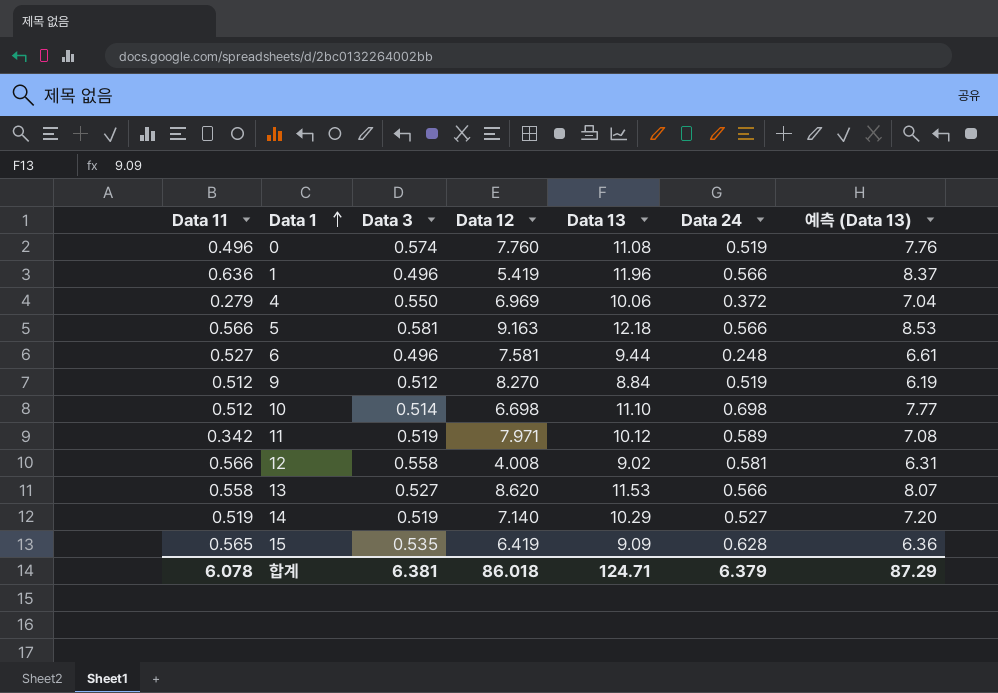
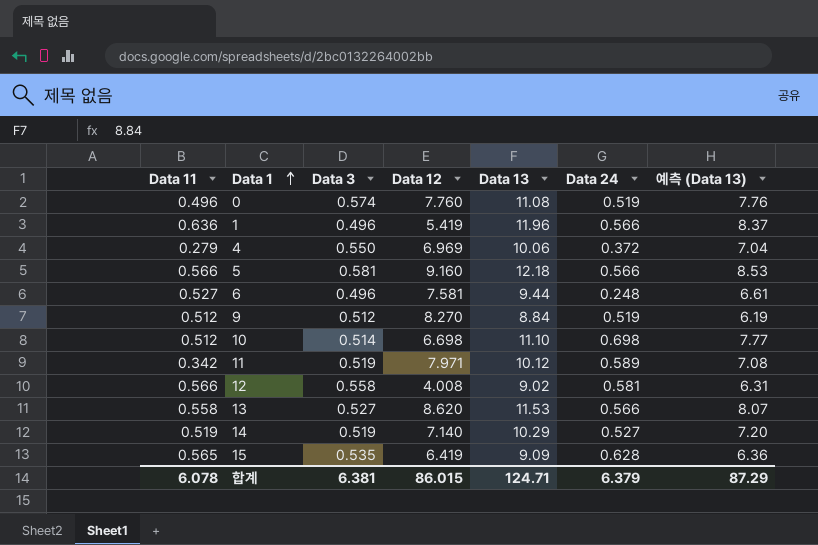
5 | Data 12: 9.163 -> 9.160
합계 | Data 12: 86.018 -> 86.015

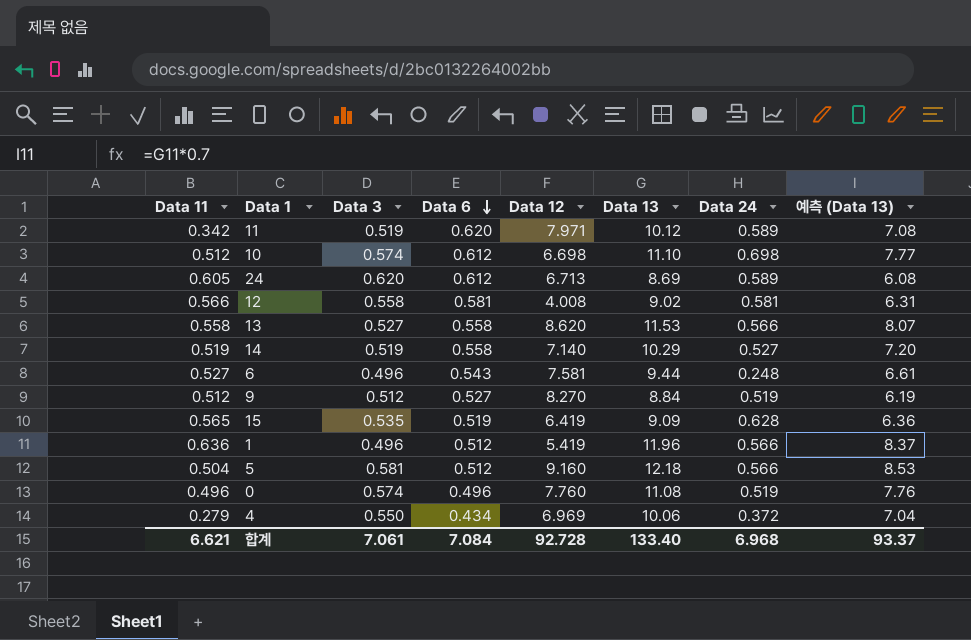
row order: Data 1 ascending -> Data 6 descending
column Data 6 | position: none -> 4
10 | Data 3: 0.514 -> 0.574
row 24: none -> 0.605 | 0.620 | 0.612 | 6.713 | 8.69 | 0.589 | 6.08
5 | Data 11: 0.566 -> 0.504
합계 | Data 11: 6.078 -> 6.621
합계 | Data 3: 6.381 -> 7.061
합계 | Data 12: 86.015 -> 92.728
합계 | Data 13: 124.71 -> 133.40
합계 | Data 24: 6.379 -> 6.968
합계 | 예측 (Data 13): 87.29 -> 93.37

